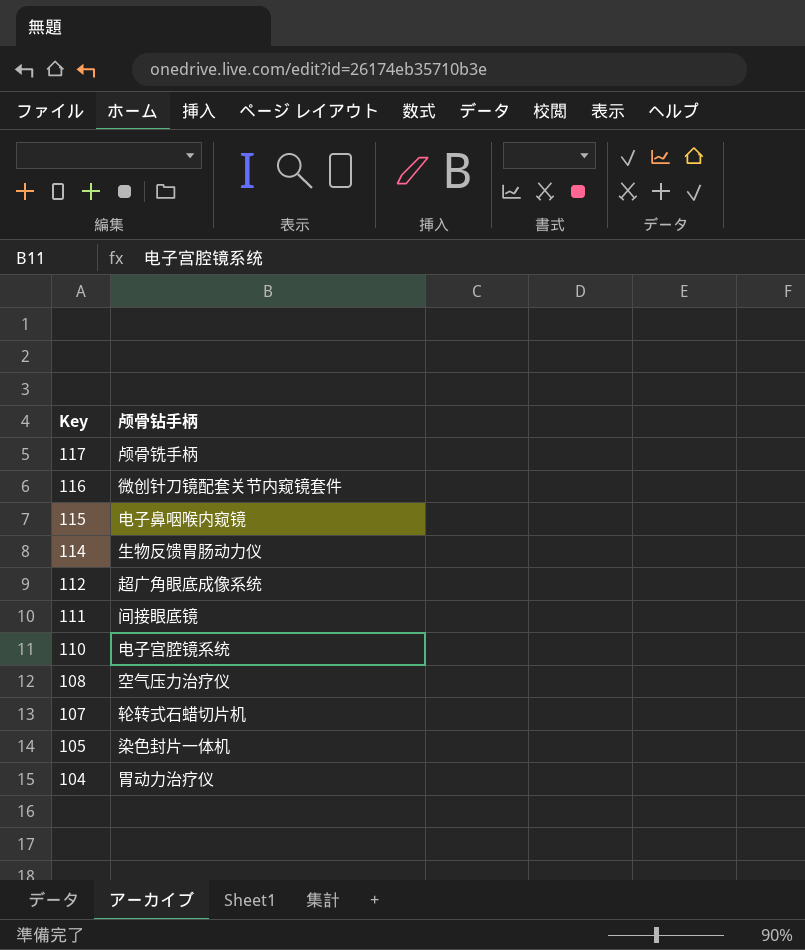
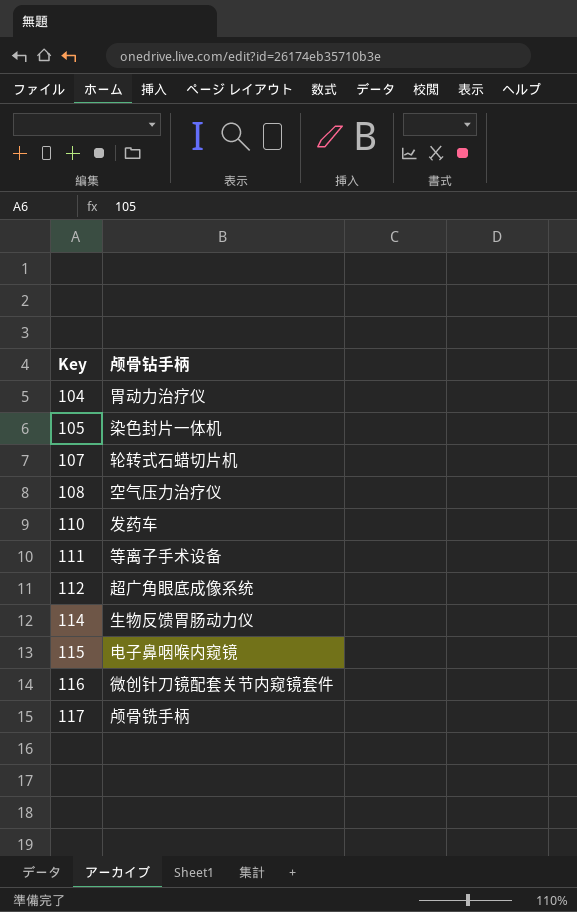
row order: Key descending -> Key ascending
110 | 颅骨钻手柄: 电子宫腔镜系统 -> 发药车
111 | 颅骨钻手柄: 间接眼底镜 -> 等离子手术设备

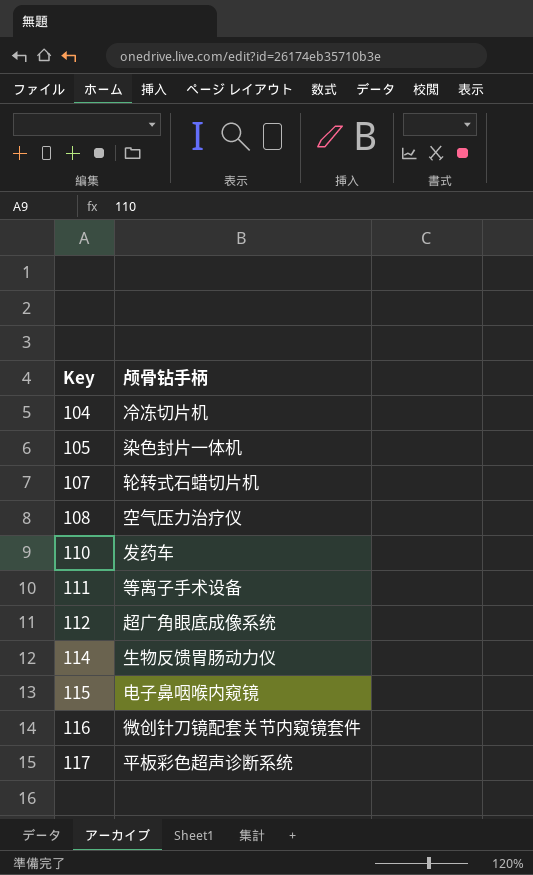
104 | 颅骨钻手柄: 胃动力治疗仪 -> 冷冻切片机
117 | 颅骨钻手柄: 颅骨铣手柄 -> 平板彩色超声诊断系统

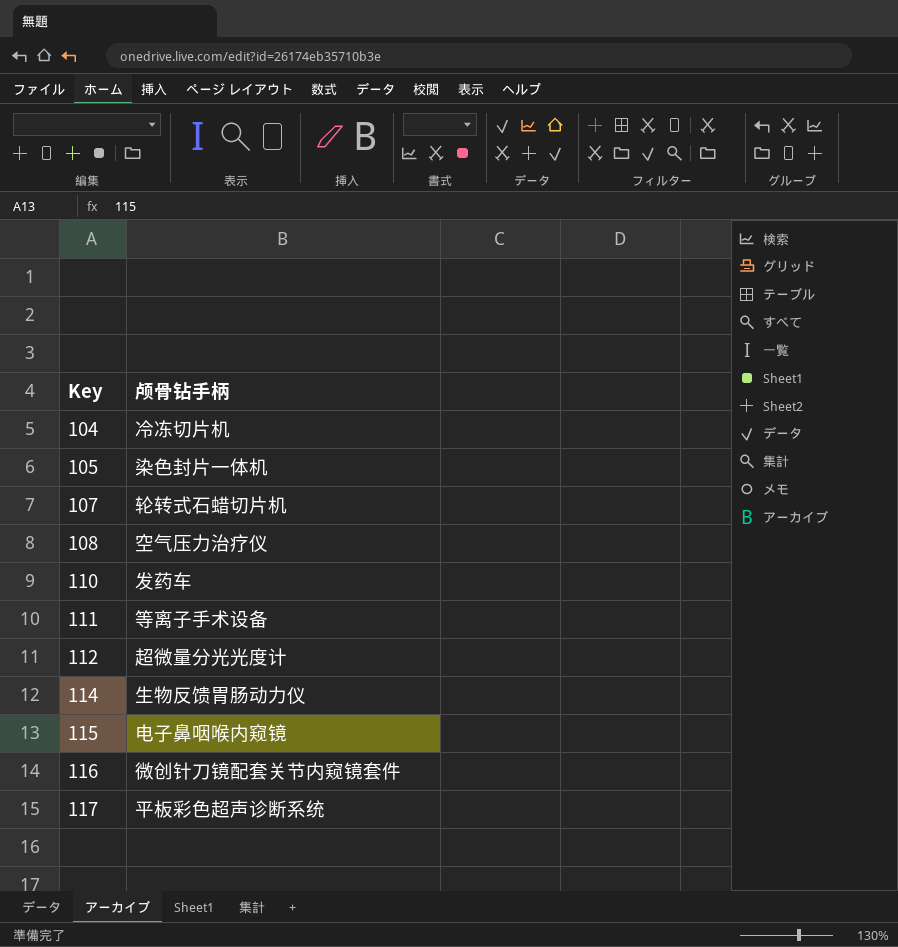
112 | 颅骨钻手柄: 超广角眼底成像系统 -> 超微量分光光度计

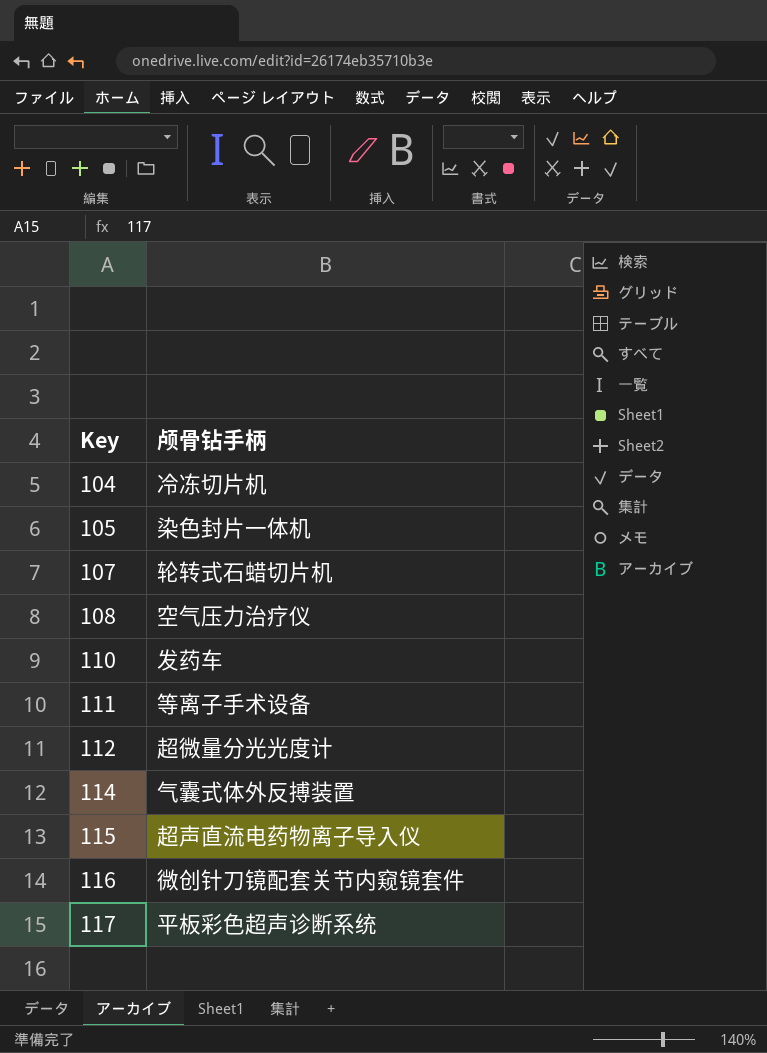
114 | 颅骨钻手柄: 生物反馈胃肠动力仪 -> 气囊式体外反搏装置
115 | 颅骨钻手柄: 电子鼻咽喉内窥镜 -> 超声直流电药物离子导入仪

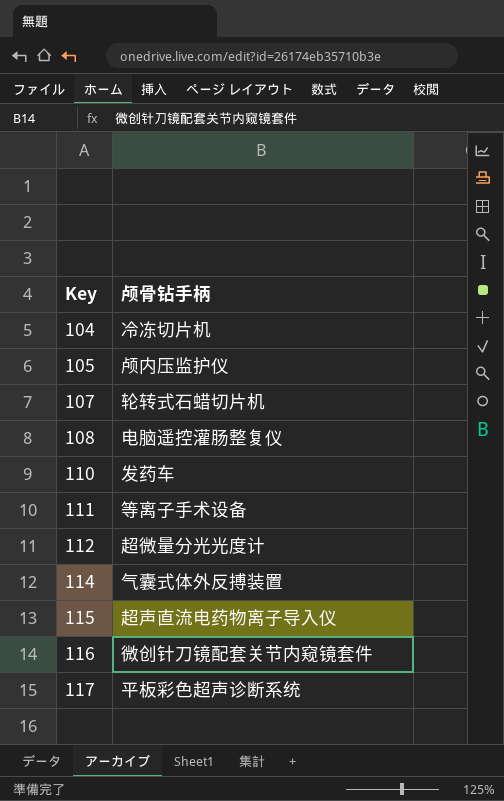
105 | 颅骨钻手柄: 染色封片一体机 -> 颅内压监护仪
108 | 颅骨钻手柄: 空气压力治疗仪 -> 电脑遥控灌肠整复仪

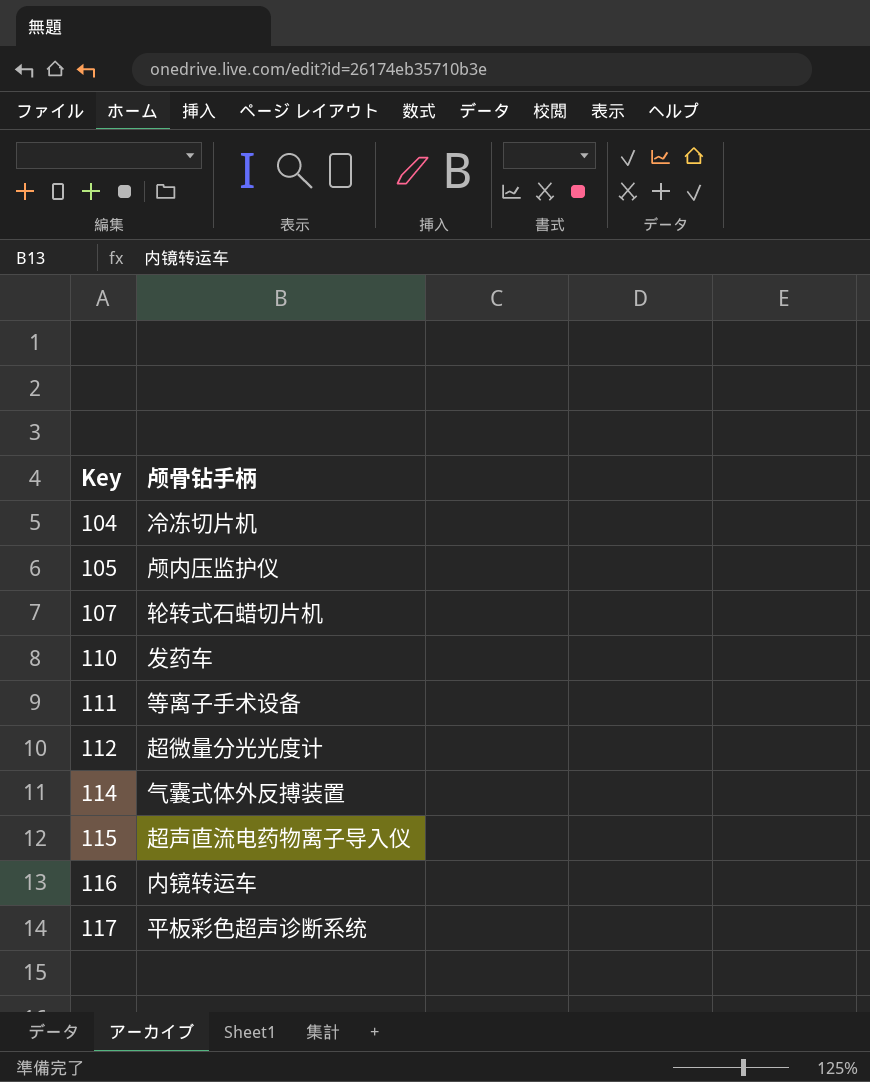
row 108: 电脑遥控灌肠整复仪 -> none
116 | 颅骨钻手柄: 微创针刀镜配套关节内窥镜套件 -> 内镜转运车

